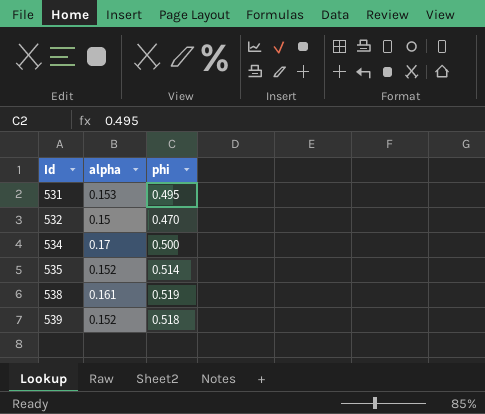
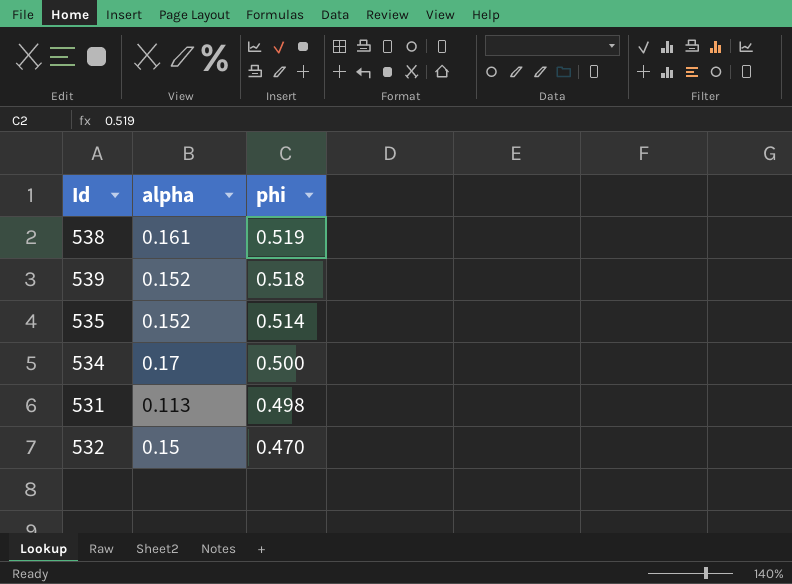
row order: Id ascending -> phi descending
531 | alpha: 0.153 -> 0.113
531 | phi: 0.495 -> 0.498

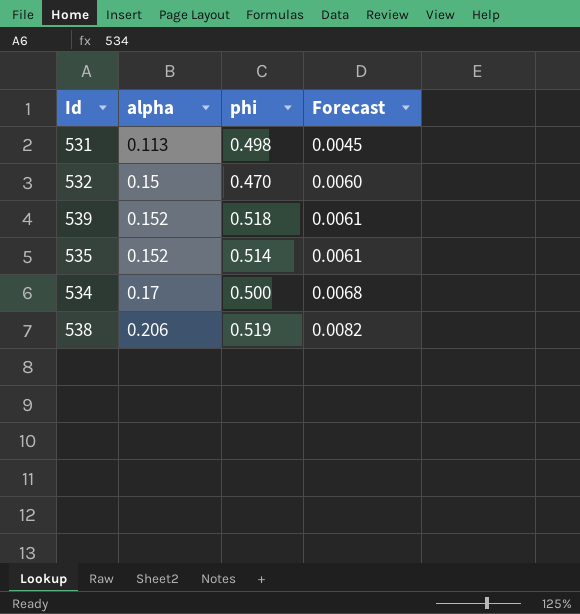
row order: phi descending -> alpha ascending
column Forecast | formula: none -> [alpha] * 0.04
538 | alpha: 0.161 -> 0.206

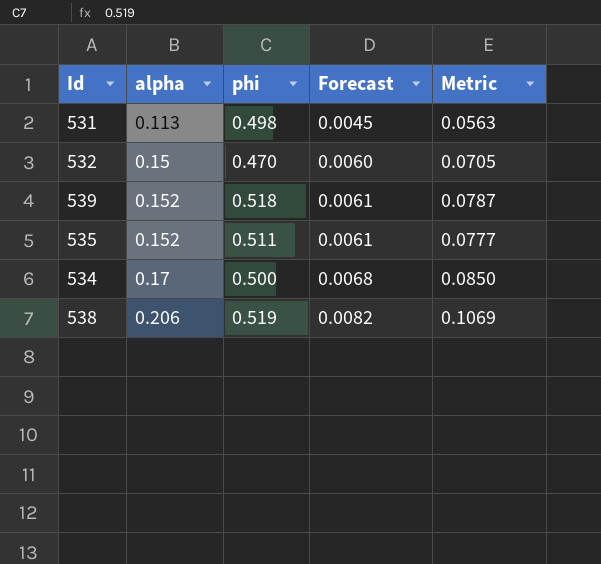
column Metric | formula: none -> [alpha] * [phi]
535 | phi: 0.514 -> 0.511

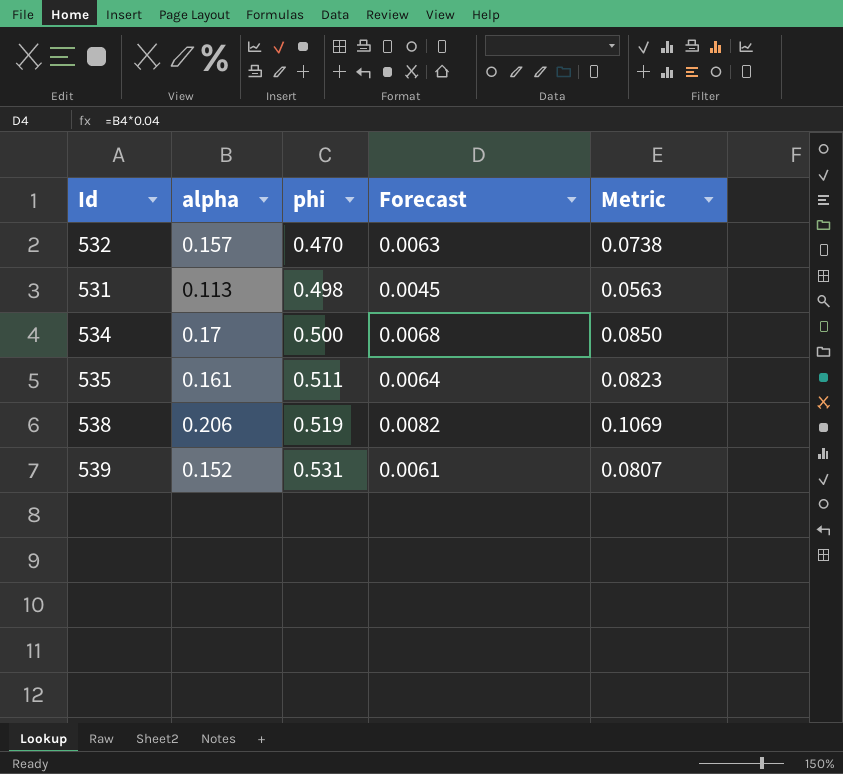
row order: alpha ascending -> phi ascending
532 | alpha: 0.15 -> 0.157
532 | Forecast: 0.0060 -> 0.0063
532 | Metric: 0.0705 -> 0.0738
535 | alpha: 0.152 -> 0.161
535 | Forecast: 0.0061 -> 0.0064
535 | Metric: 0.0777 -> 0.0823
539 | phi: 0.518 -> 0.531
539 | Metric: 0.0787 -> 0.0807

